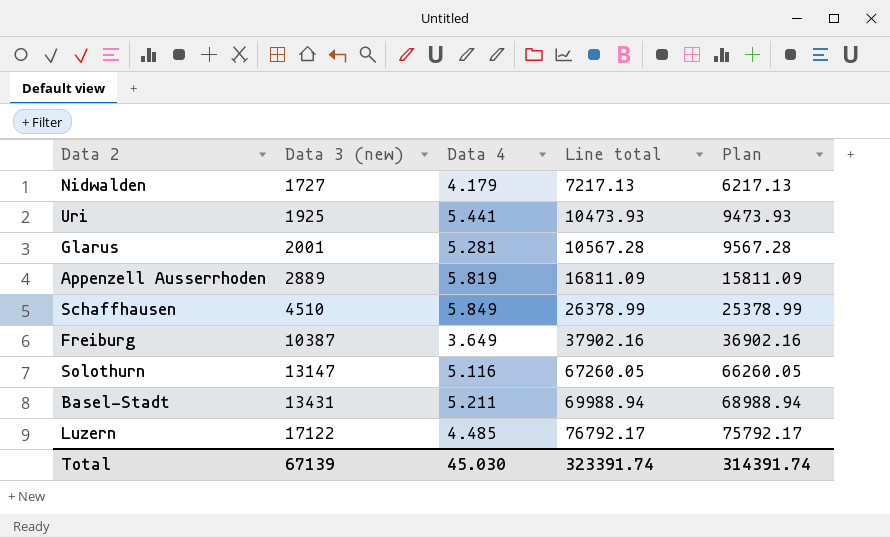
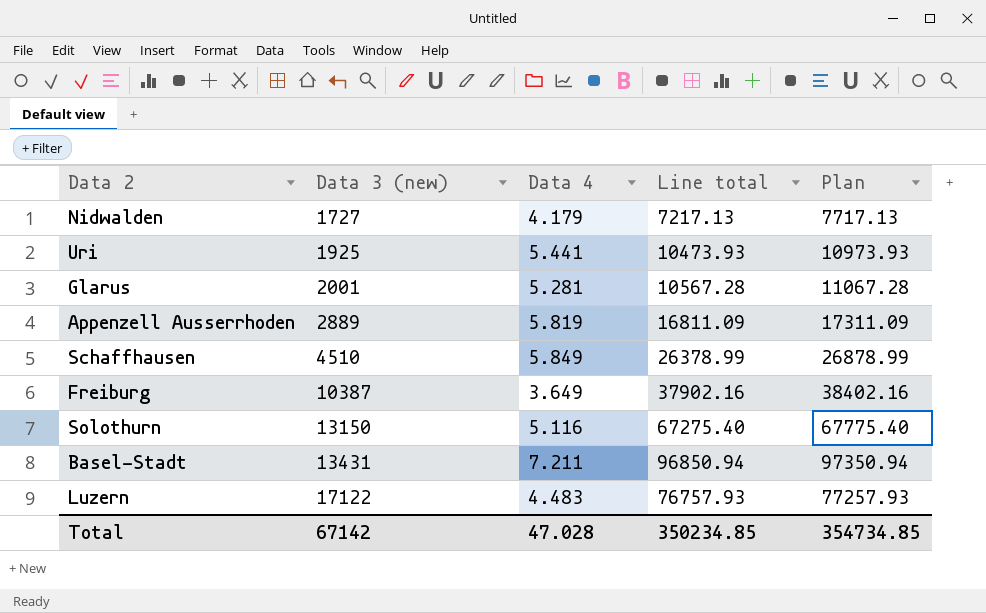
column Plan | formula: [Line total] - 1000 -> [Line total] + 500
Solothurn | Data 3 (new): 13147 -> 13150
Solothurn | Line total: 67260.05 -> 67275.40
Basel-Stadt | Data 4: 5.211 -> 7.211
Basel-Stadt | Line total: 69988.94 -> 96850.94
Luzern | Data 4: 4.485 -> 4.483
Luzern | Line total: 76792.17 -> 76757.93
Total | Data 3 (new): 67139 -> 67142
Total | Data 4: 45.030 -> 47.028
Total | Line total: 323391.74 -> 350234.85
Total | Plan: 314391.74 -> 354734.85

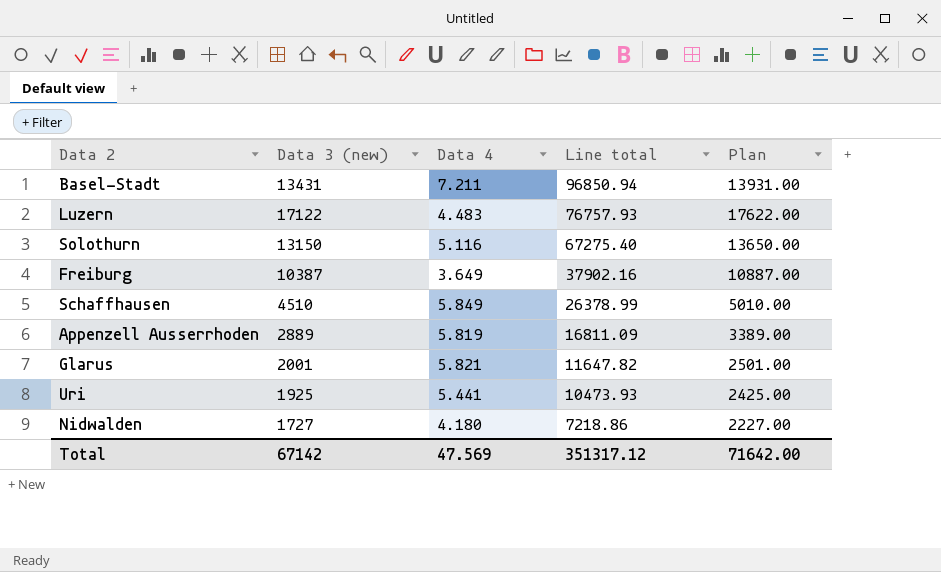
row order: Data 3 (new) ascending -> Line total descending
column Plan | formula: [Line total] + 500 -> [Data 3 (new)] + 500
Glarus | Data 4: 5.281 -> 5.821
Glarus | Line total: 10567.28 -> 11647.82
Nidwalden | Data 4: 4.179 -> 4.180
Nidwalden | Line total: 7217.13 -> 7218.86
Total | Data 4: 47.028 -> 47.569
Total | Line total: 350234.85 -> 351317.12
Total | Plan: 354734.85 -> 71642.00

